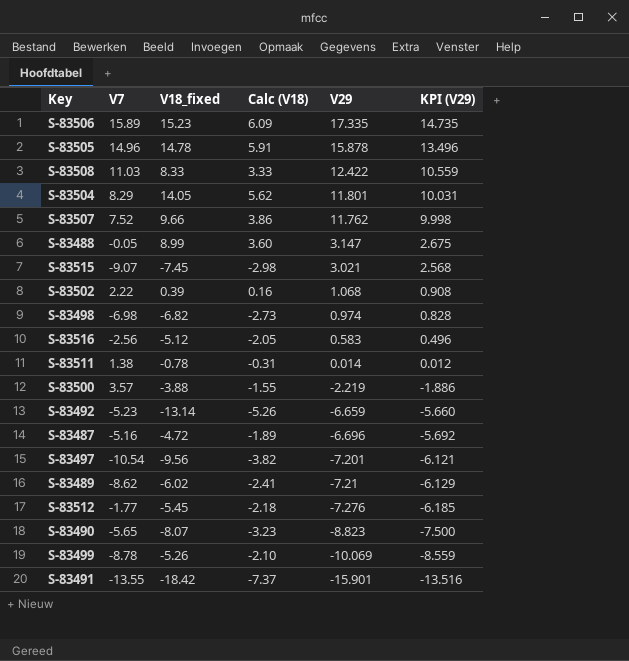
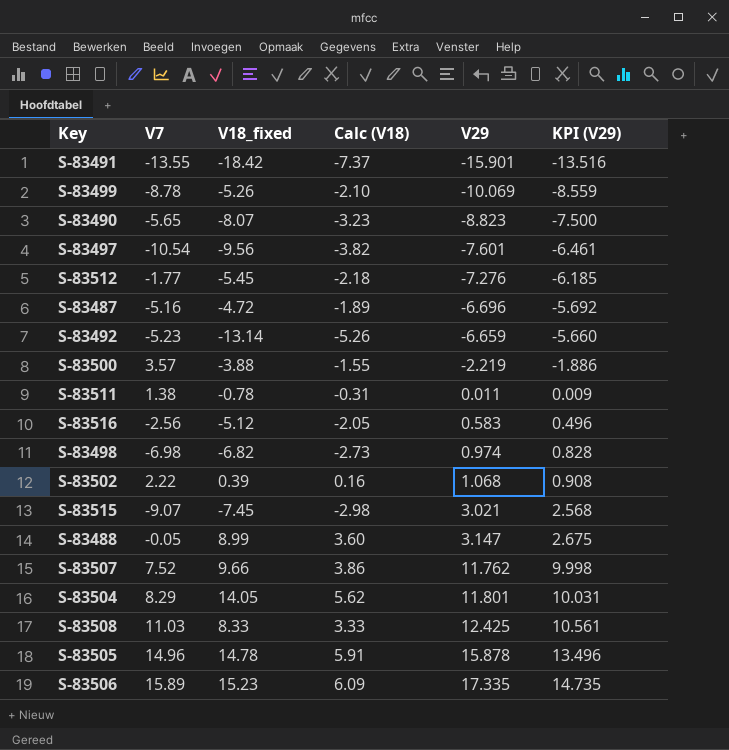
row order: V29 descending -> V29 ascending
row S-83489: -8.62 | -6.02 | -2.41 | -7.21 | -6.129 -> none
S-83497 | V29: -7.201 -> -7.601
S-83497 | KPI (V29): -6.121 -> -6.461
S-83511 | V29: 0.014 -> 0.011
S-83511 | KPI (V29): 0.012 -> 0.009
S-83508 | V29: 12.422 -> 12.425
S-83508 | KPI (V29): 10.559 -> 10.561

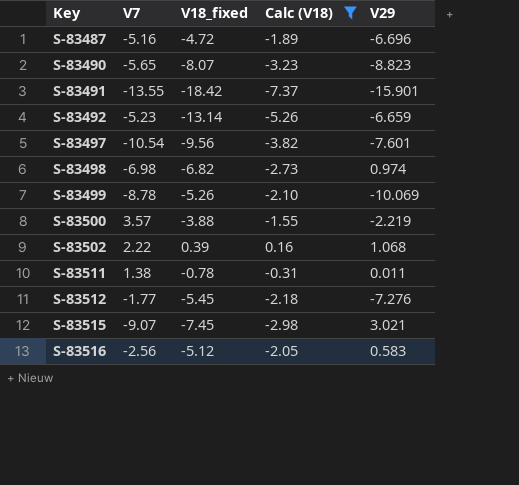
filter: none -> Calc (V18) <= 0.16
row order: V29 ascending -> Key ascending
column KPI (V29) | formula: [V29] * 0.85 -> none

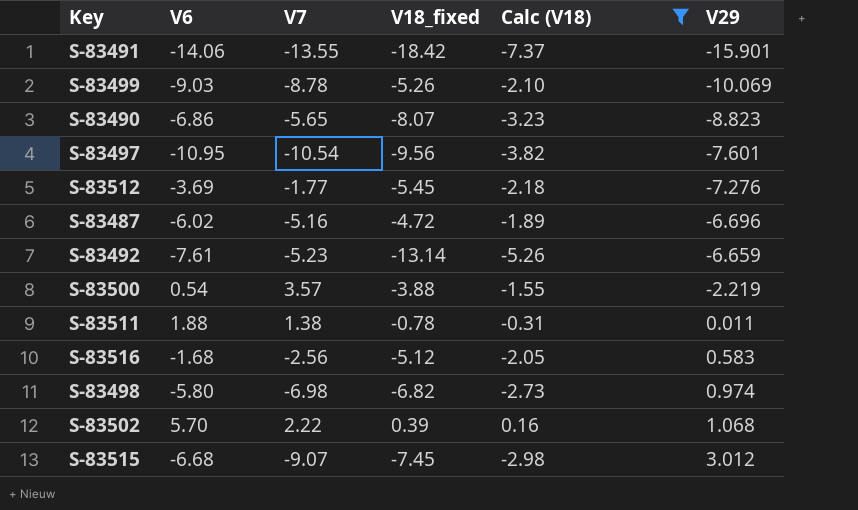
row order: Key ascending -> V29 ascending
column V6 | position: none -> 2
S-83515 | V29: 3.021 -> 3.012

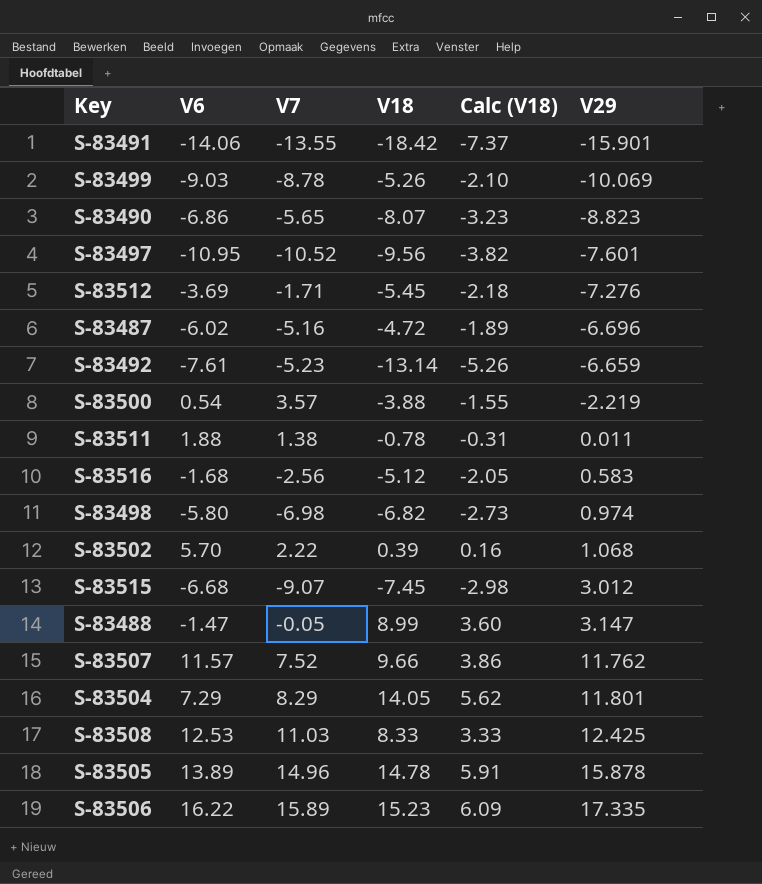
filter: Calc (V18) <= 0.16 -> none
column name: V18_fixed -> V18
S-83497 | V7: -10.54 -> -10.52
S-83512 | V7: -1.77 -> -1.71

